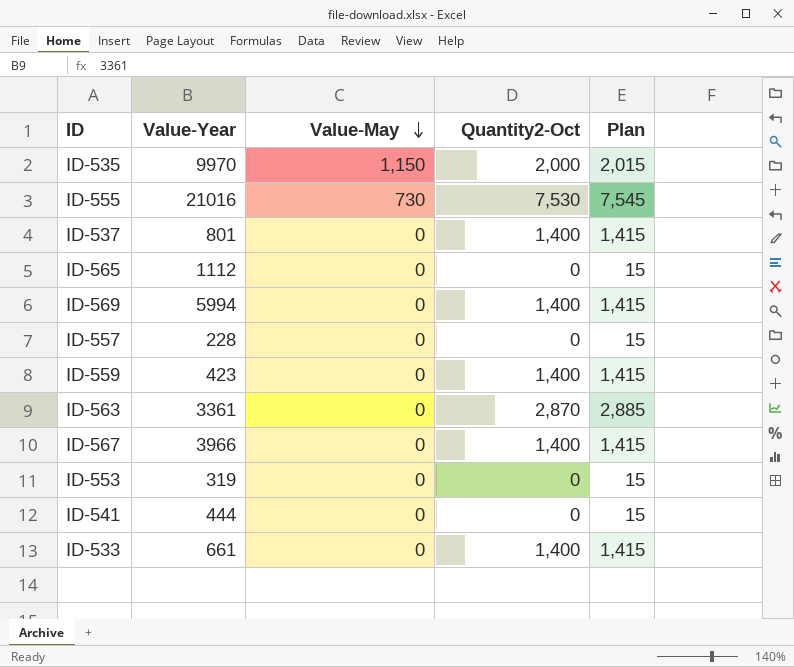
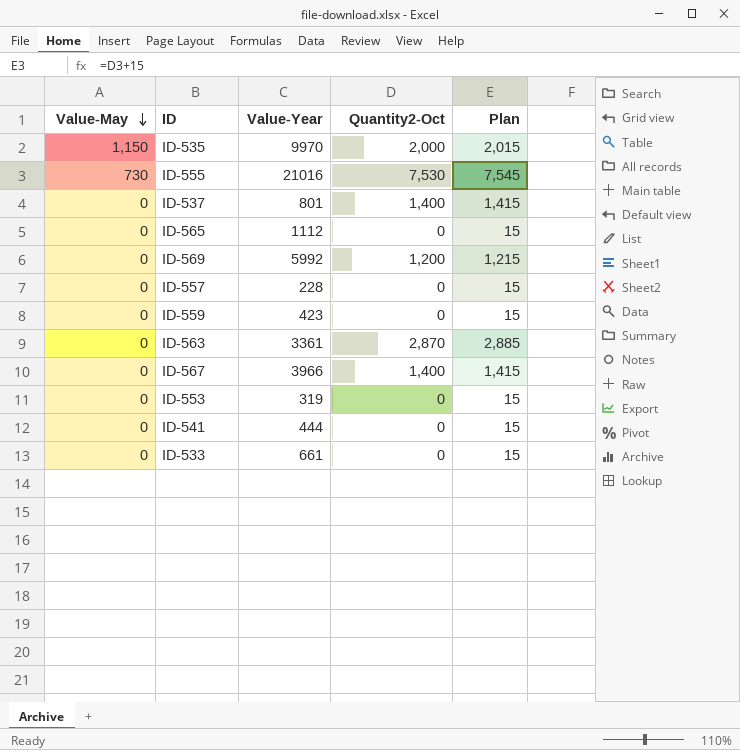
column Value-May | position: 3 -> 1
ID-569 | Value-Year: 5994 -> 5992
ID-569 | Quantity2-Oct: 1,400 -> 1,200
ID-569 | Plan: 1,415 -> 1,215
ID-559 | Quantity2-Oct: 1,400 -> 0
ID-559 | Plan: 1,415 -> 15
ID-533 | Quantity2-Oct: 1,400 -> 0
ID-533 | Plan: 1,415 -> 15

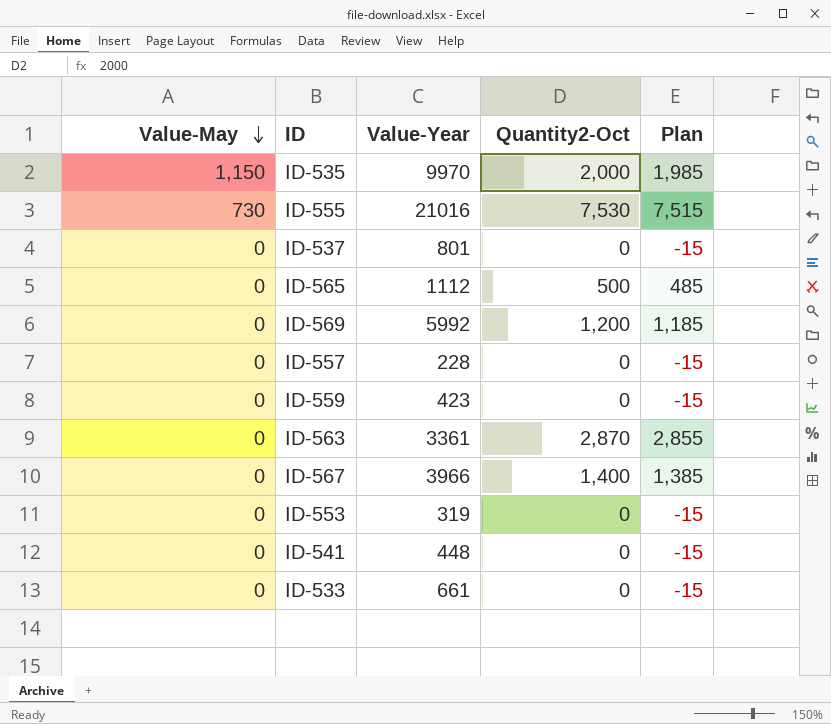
column Plan | formula: [Quantity2-Oct] + 15 -> [Quantity2-Oct] - 15
ID-537 | Quantity2-Oct: 1,400 -> 0
ID-565 | Quantity2-Oct: 0 -> 500
ID-541 | Value-Year: 444 -> 448

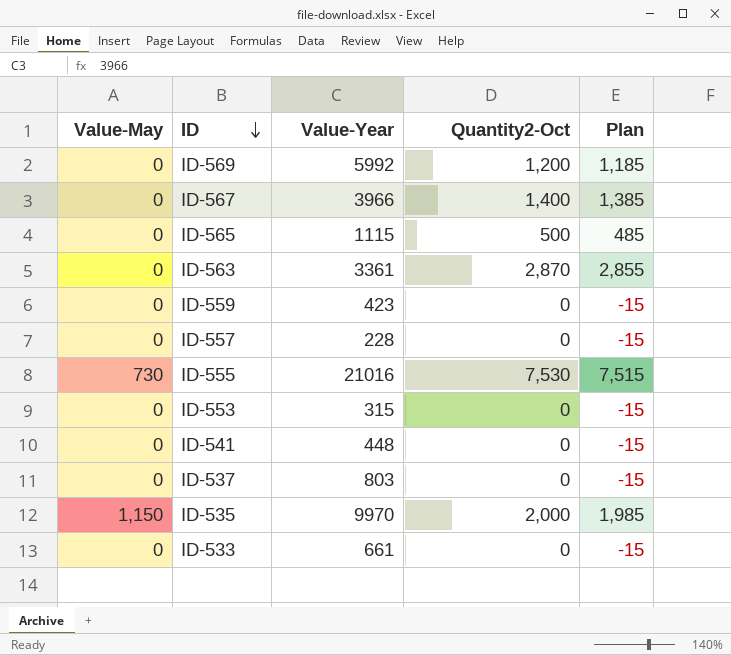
row order: Value-May descending -> ID descending
ID-565 | Value-Year: 1112 -> 1115
ID-553 | Value-Year: 319 -> 315
ID-537 | Value-Year: 801 -> 803

